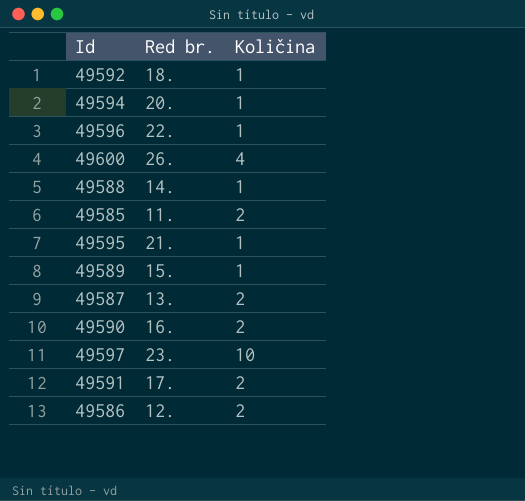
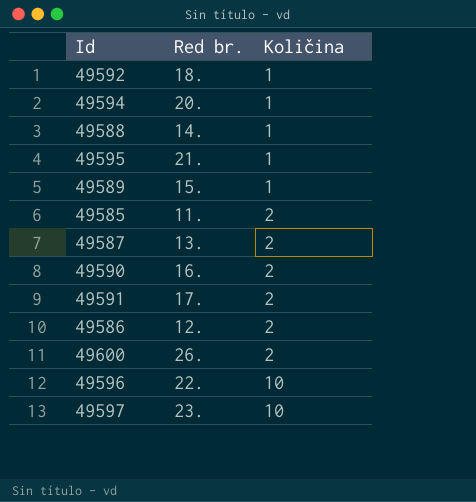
row order: none -> Količina ascending
49600 | Količina: 4 -> 2
49596 | Količina: 1 -> 10

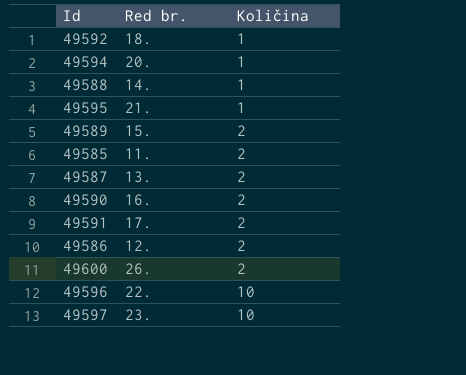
49589 | Količina: 1 -> 2

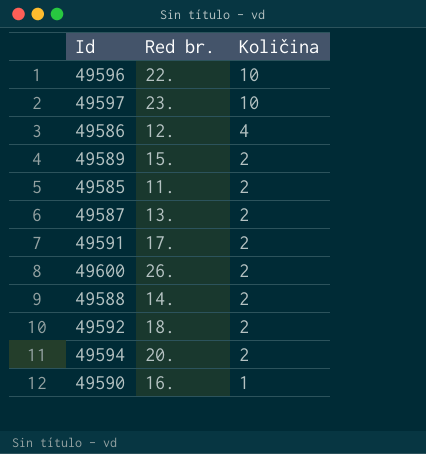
row order: Količina ascending -> Količina descending
row 49595: 21. | 1 -> none
49586 | Količina: 2 -> 4
49588 | Količina: 1 -> 2
49592 | Količina: 1 -> 2
49594 | Količina: 1 -> 2
49590 | Količina: 2 -> 1

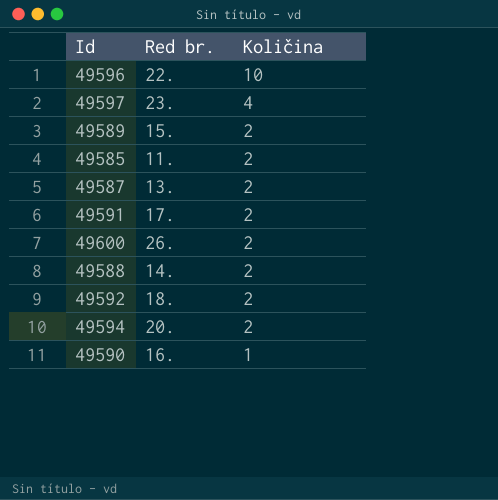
row 49586: 12. | 4 -> none
49597 | Količina: 10 -> 4

